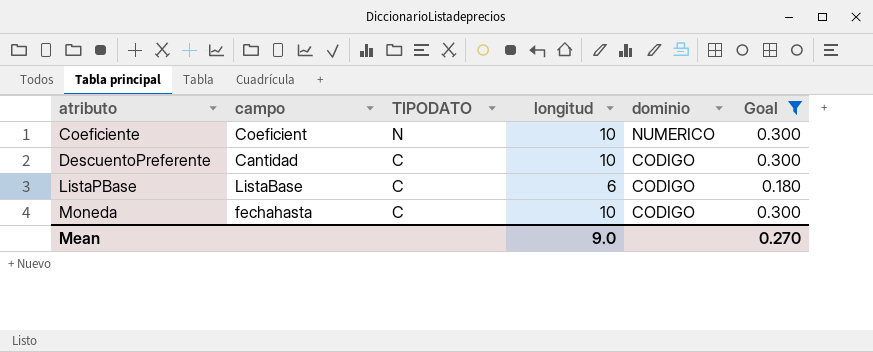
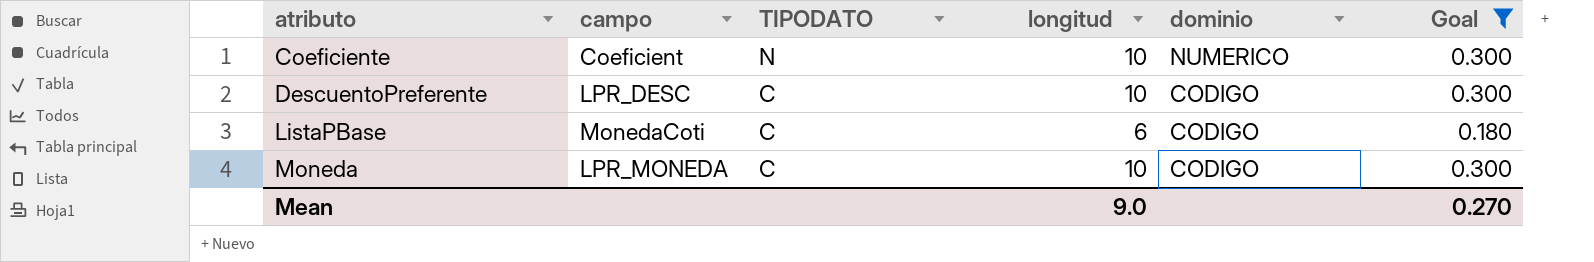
DescuentoPreferente | campo: Cantidad -> LPR_DESC
ListaPBase | campo: ListaBase -> MonedaCoti
Moneda | campo: fechahasta -> LPR_MONEDA

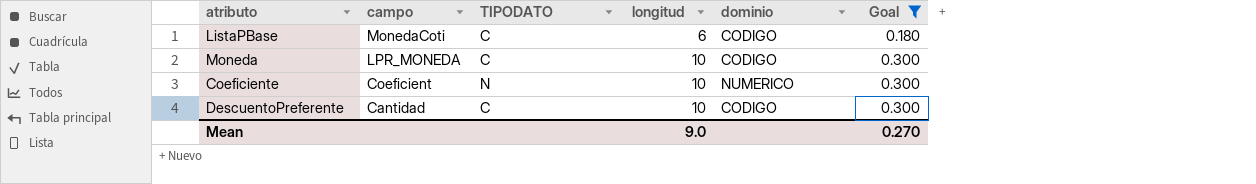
row order: atributo ascending -> campo descending
DescuentoPreferente | campo: LPR_DESC -> Cantidad

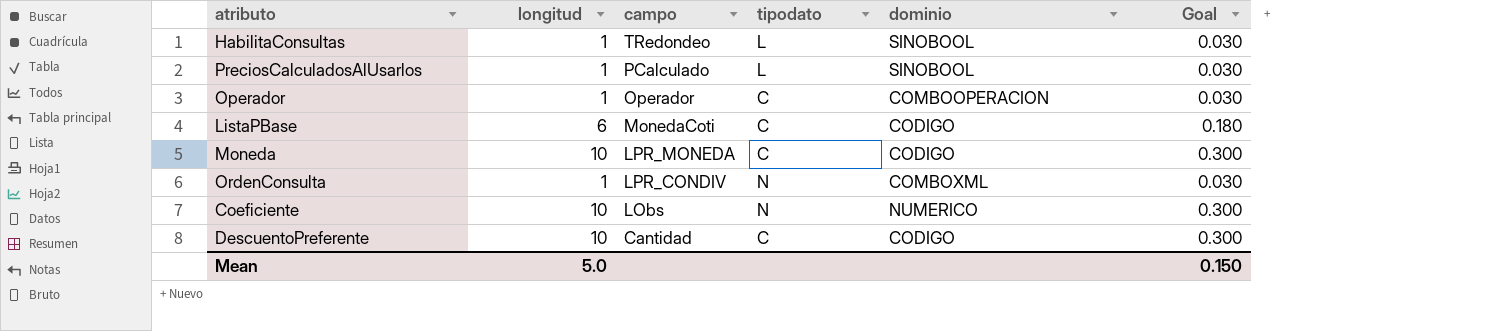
filter: Goal != 0.030 -> none
column longitud | position: 4 -> 2
column name: TIPODATO -> tipodato
Coeficiente | campo: Coeficient -> LObs
Mean | longitud: 9.0 -> 5.0
Mean | Goal: 0.270 -> 0.150

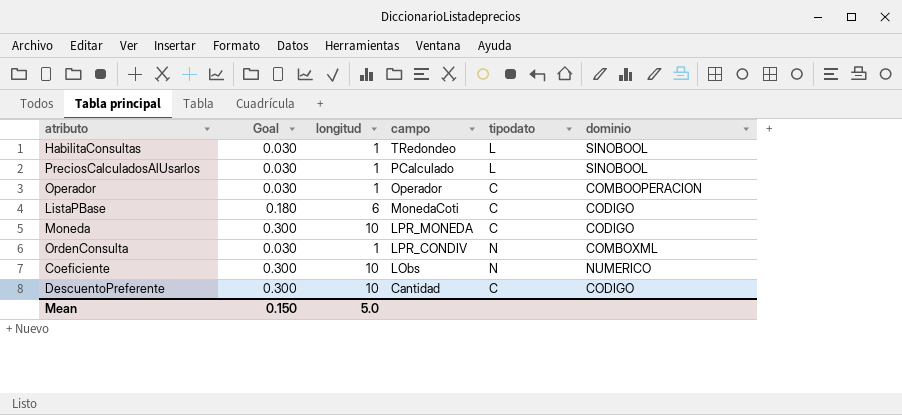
column Goal | position: 6 -> 2

